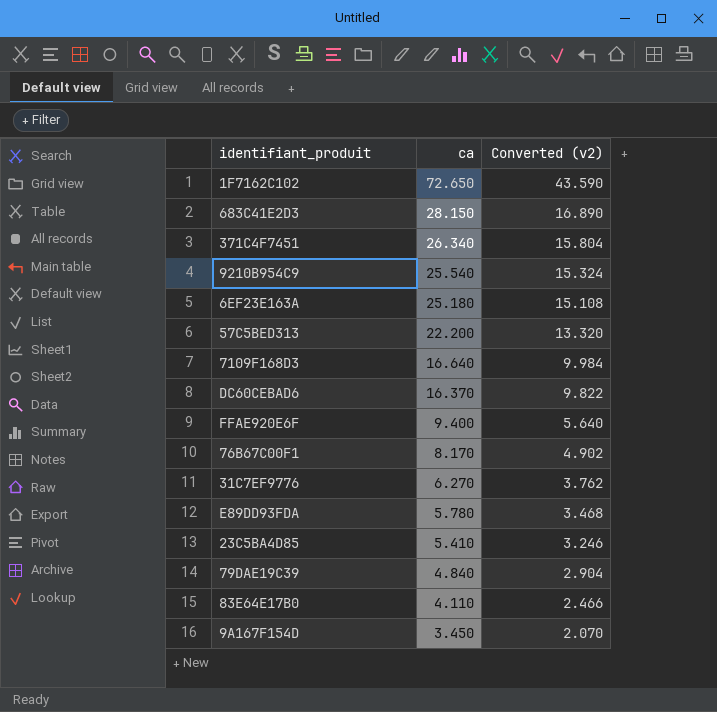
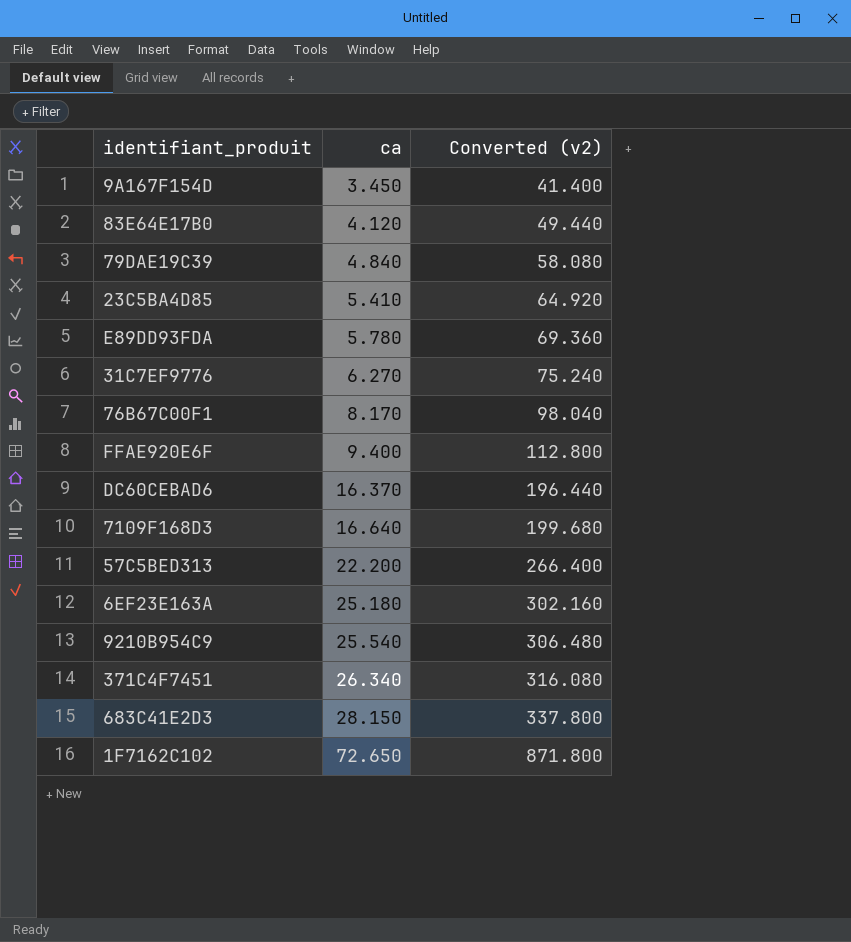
row order: ca descending -> ca ascending
column Converted (v2) | formula: [ca] * 0.6 -> [ca] * 12
83E64E17B0 | ca: 4.110 -> 4.120

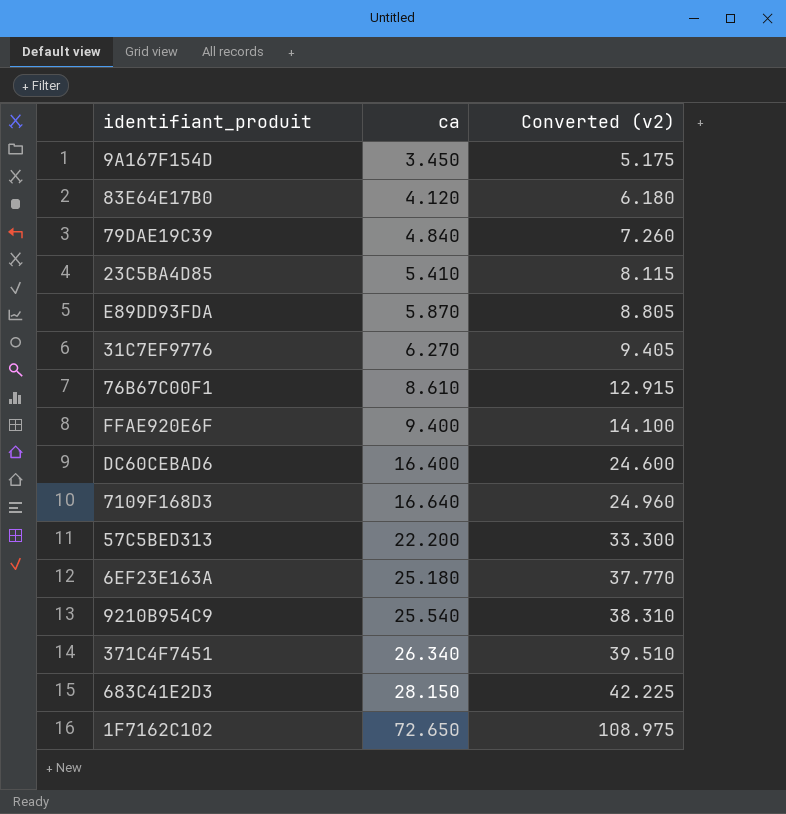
column Converted (v2) | formula: [ca] * 12 -> [ca] * 1.5
E89DD93FDA | ca: 5.780 -> 5.870
76B67C00F1 | ca: 8.170 -> 8.610
DC60CEBAD6 | ca: 16.370 -> 16.400

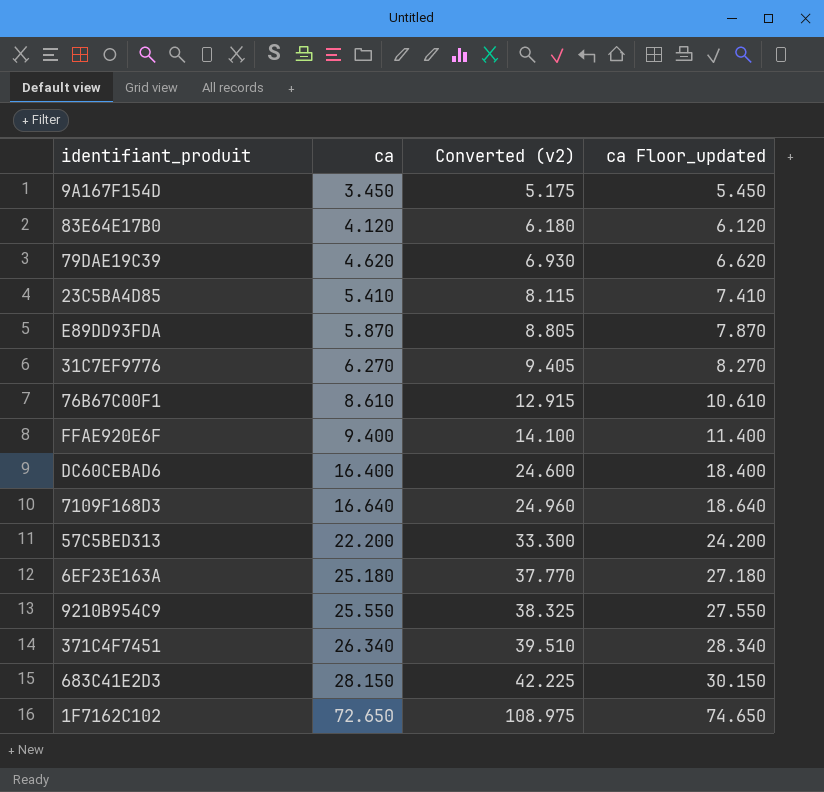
column ca Floor_updated | formula: none -> [ca] + 2
79DAE19C39 | ca: 4.840 -> 4.620
79DAE19C39 | Converted (v2): 7.260 -> 6.930
9210B954C9 | ca: 25.540 -> 25.550
9210B954C9 | Converted (v2): 38.310 -> 38.325

